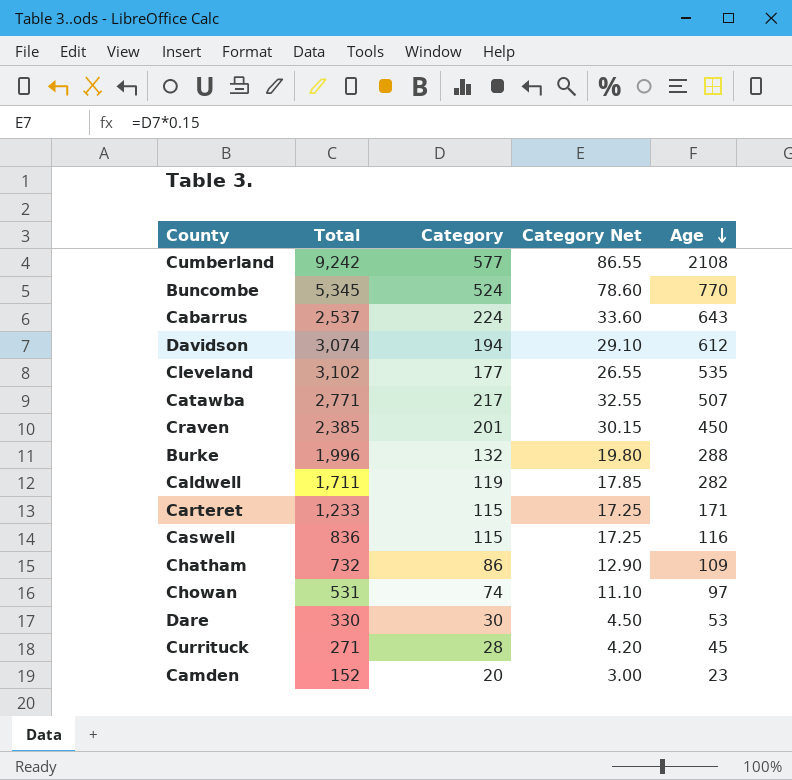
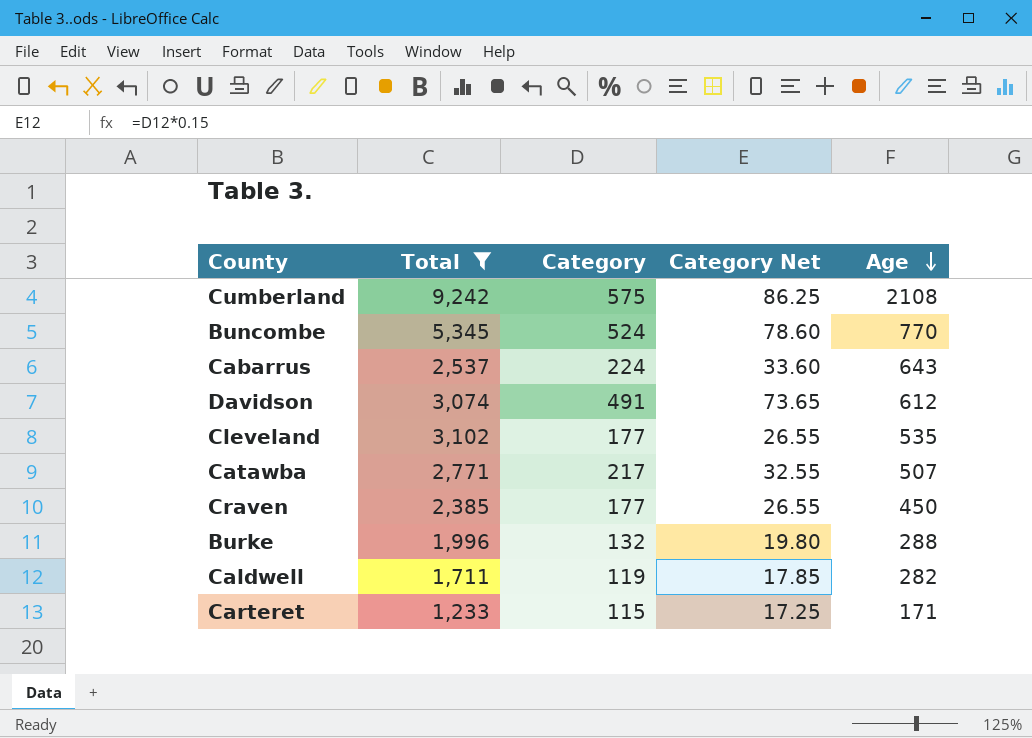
filter: none -> Total >= 1,233
Cumberland | Category: 577 -> 575
Cumberland | Category Net: 86.55 -> 86.25
Davidson | Category: 194 -> 491
Davidson | Category Net: 29.10 -> 73.65
Craven | Category: 201 -> 177
Craven | Category Net: 30.15 -> 26.55

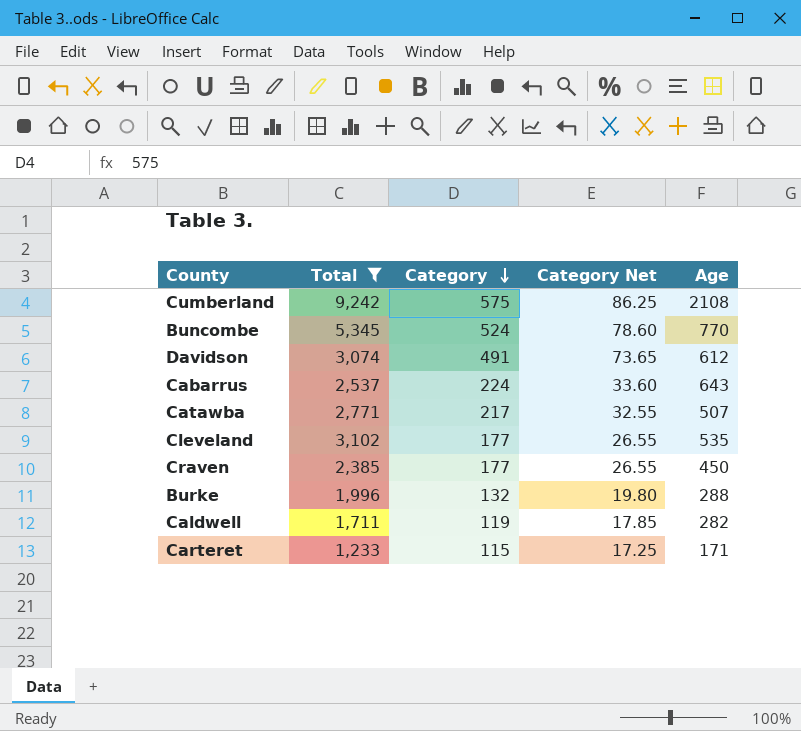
row order: Age descending -> Category descending

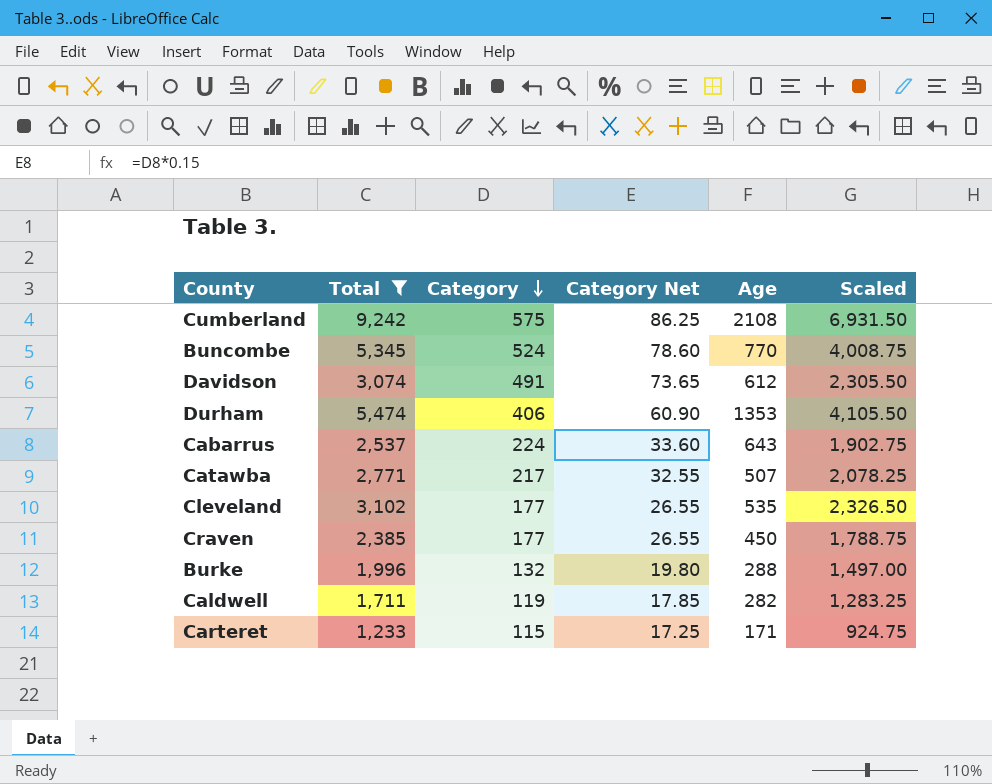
column Scaled | formula: none -> [Total] * 0.75
row Durham: none -> 5,474 | 406 | 60.90 | 1353 | 4,105.50

